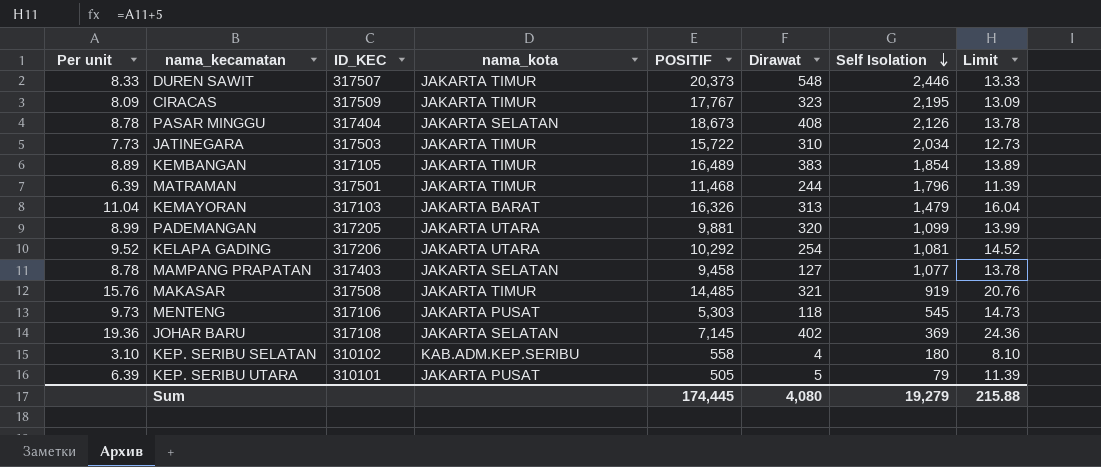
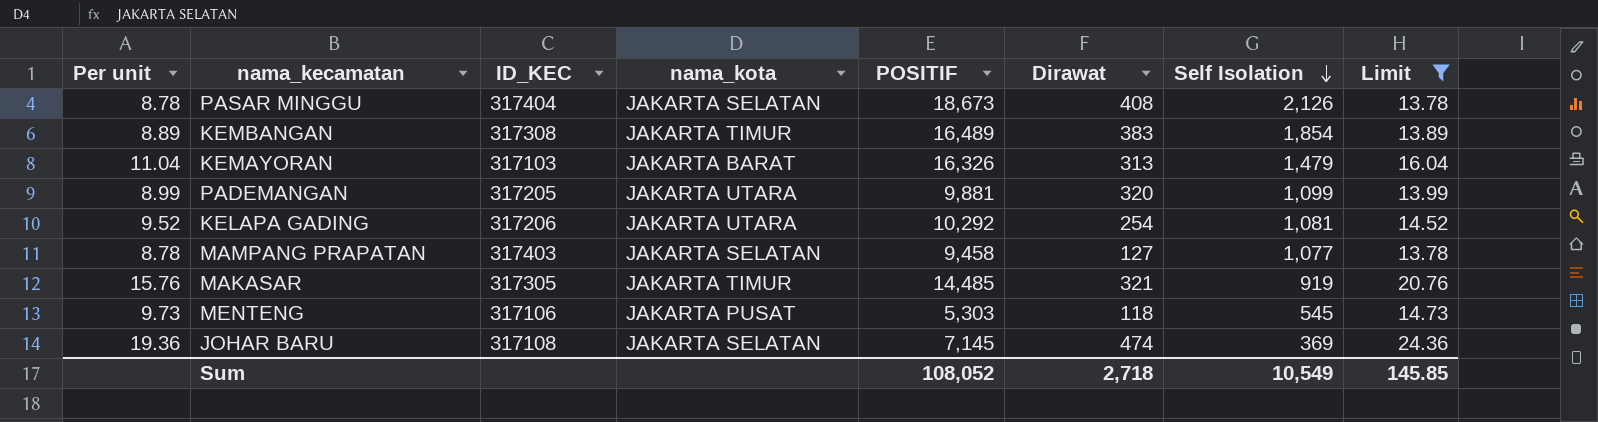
filter: none -> Limit >= 13.78
KEMBANGAN | ID_KEC: 317105 -> 317308
MAKASAR | ID_KEC: 317508 -> 317305
JOHAR BARU | Dirawat: 402 -> 474
Sum | POSITIF: 174,445 -> 108,052
Sum | Dirawat: 4,080 -> 2,718
Sum | Self Isolation: 19,279 -> 10,549
Sum | Limit: 215.88 -> 145.85

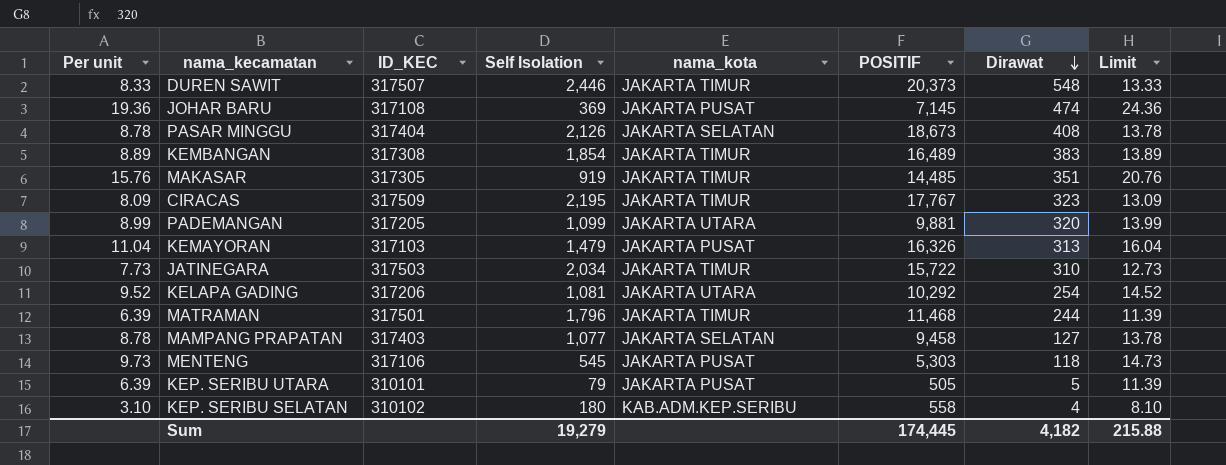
filter: Limit >= 13.78 -> none
row order: Self Isolation descending -> Dirawat descending
column Self Isolation | position: 7 -> 4
JOHAR BARU | nama_kota: JAKARTA SELATAN -> JAKARTA PUSAT
MAKASAR | Dirawat: 321 -> 351
KEMAYORAN | nama_kota: JAKARTA BARAT -> JAKARTA PUSAT
Sum | Self Isolation: 10,549 -> 19,279
Sum | POSITIF: 108,052 -> 174,445
Sum | Dirawat: 2,718 -> 4,182
Sum | Limit: 145.85 -> 215.88

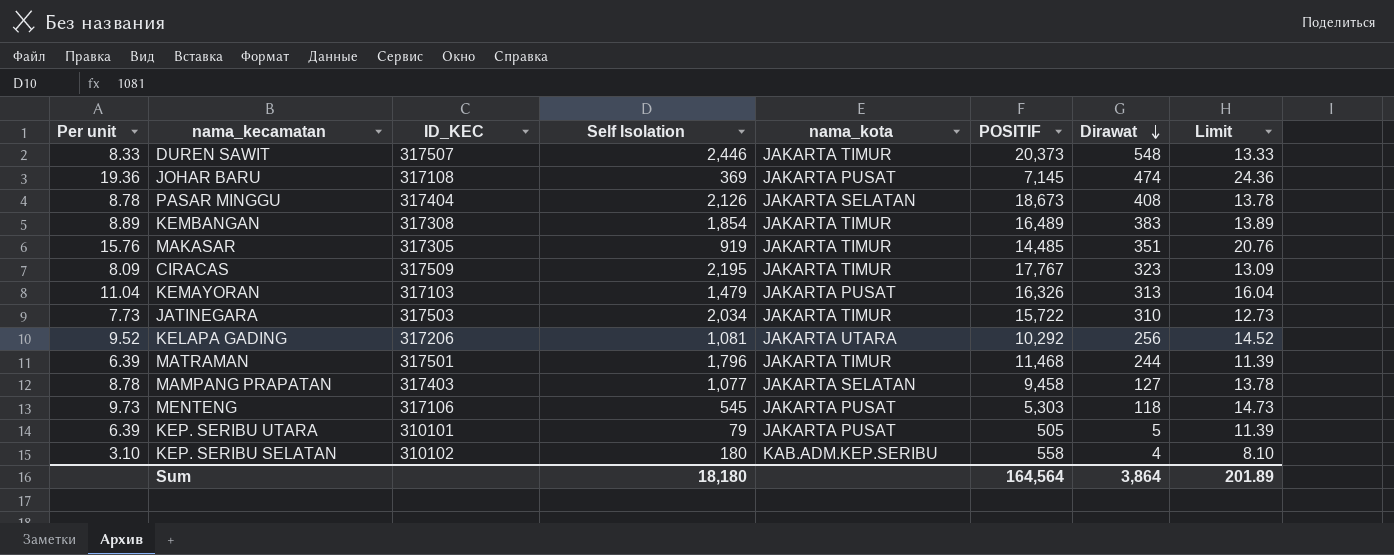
row PADEMANGAN: 8.99 | 317205 | 1,099 | JAKARTA UTARA | 9,881 | 320 | 13.99 -> none
KELAPA GADING | Dirawat: 254 -> 256
Sum | Self Isolation: 19,279 -> 18,180
Sum | POSITIF: 174,445 -> 164,564
Sum | Dirawat: 4,182 -> 3,864
Sum | Limit: 215.88 -> 201.89

